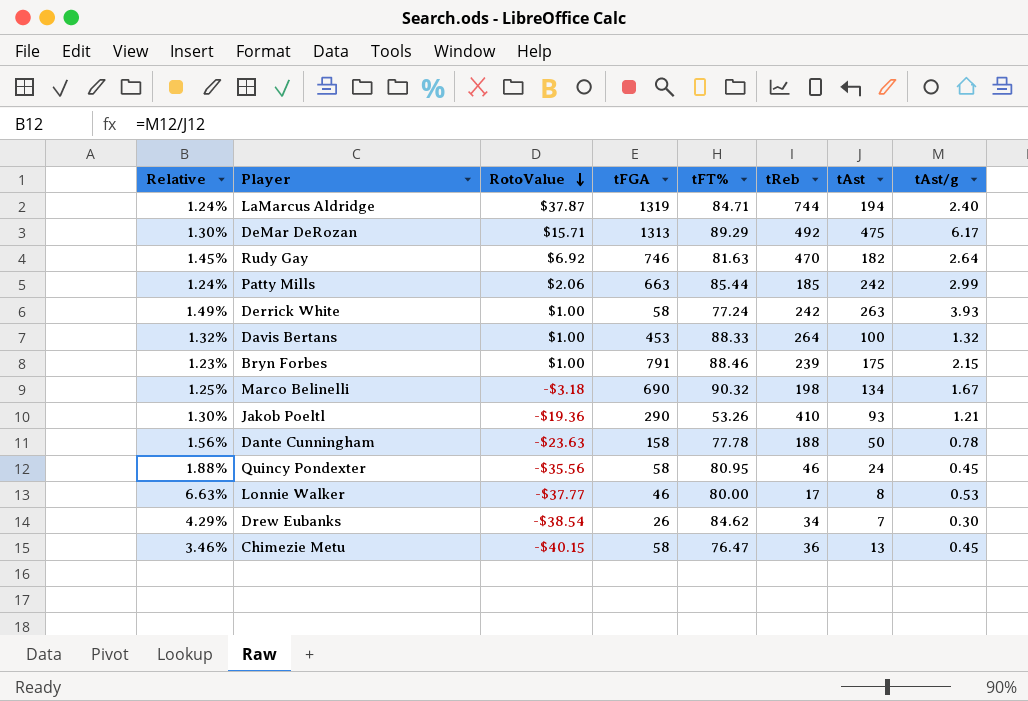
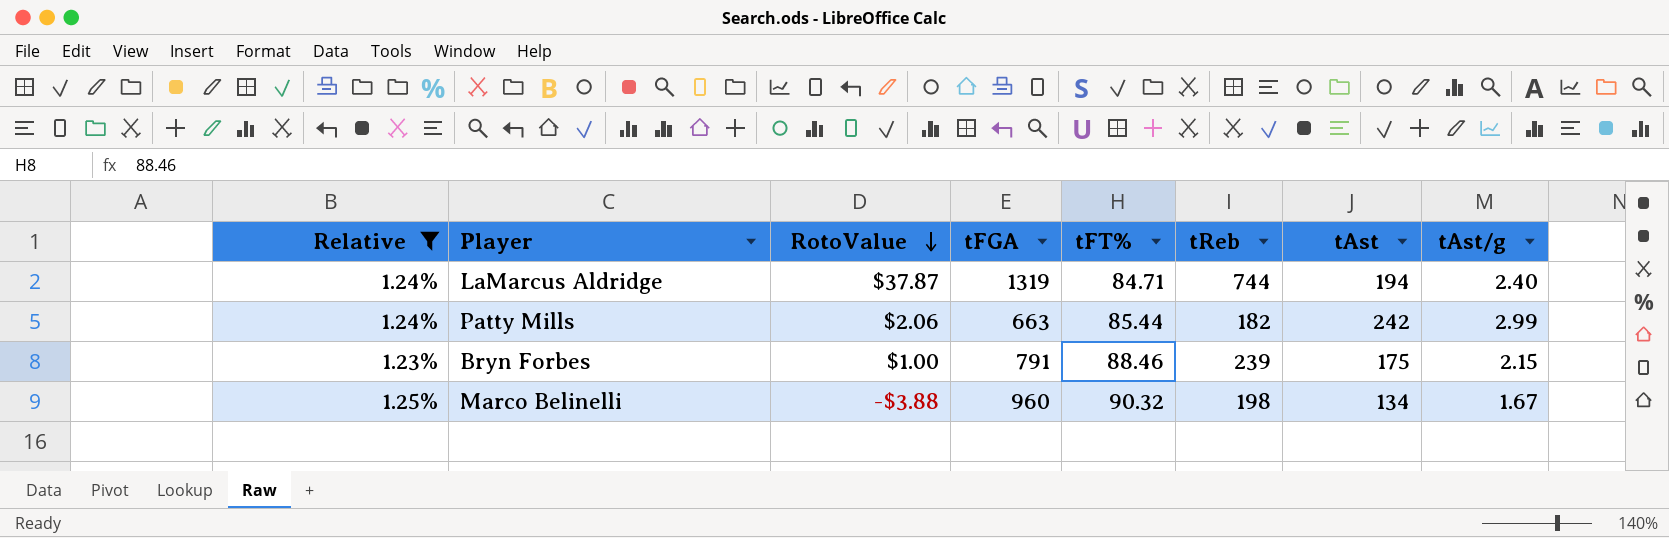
filter: none -> Relative <= 1.25%
Patty Mills | tReb: 185 -> 182
Marco Belinelli | RotoValue: -$3.18 -> -$3.88
Marco Belinelli | tFGA: 690 -> 960

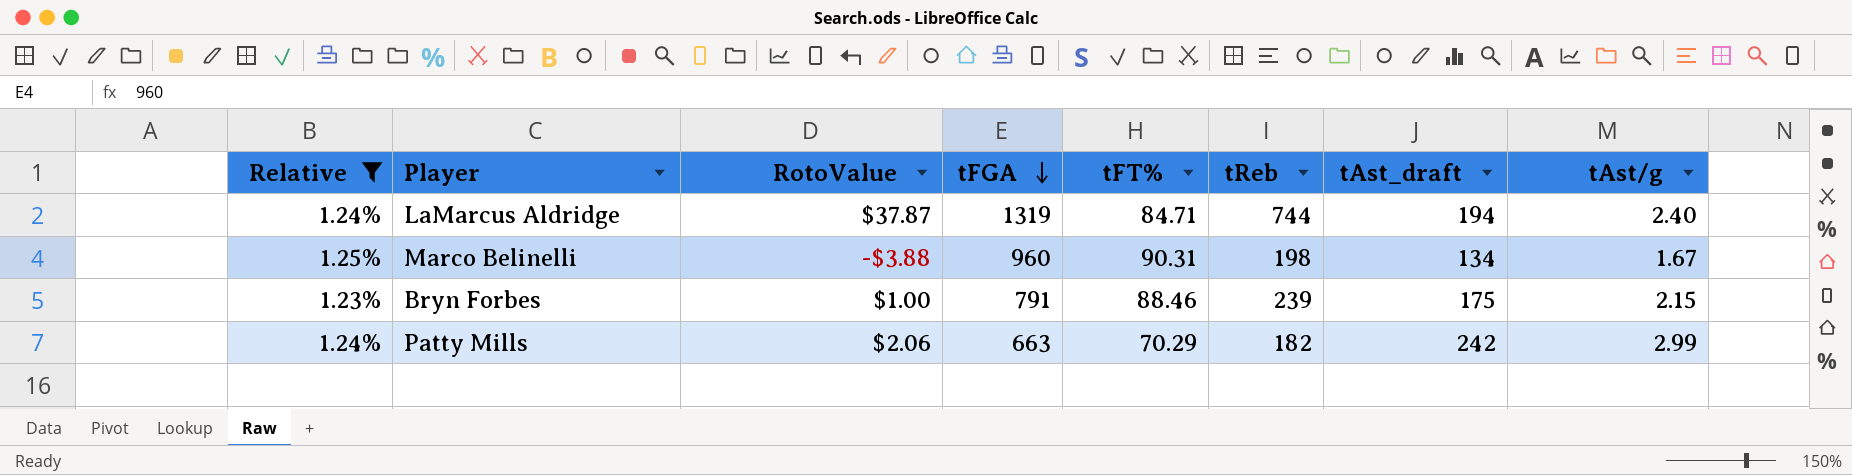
row order: RotoValue descending -> tFGA descending
column name: tAst -> tAst_draft
Marco Belinelli | tFT%: 90.32 -> 90.31
Patty Mills | tFT%: 85.44 -> 70.29

